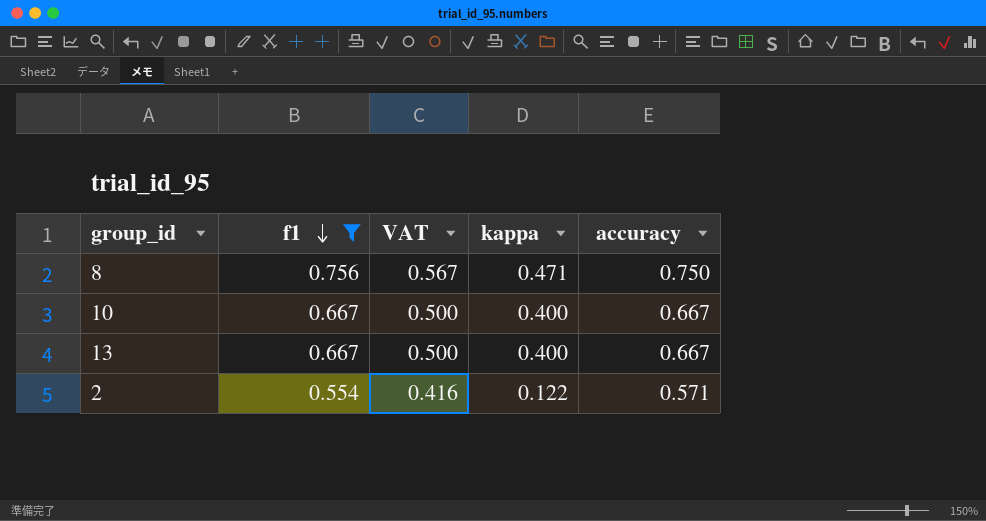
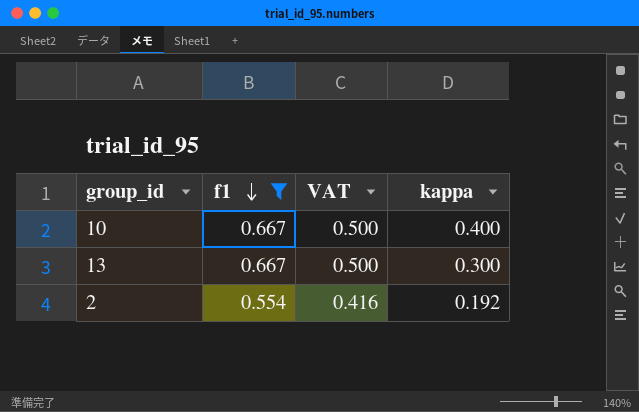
column accuracy | position: 5 -> none
row 8: 0.756 | 0.567 | 0.471 | 0.750 -> none
13 | kappa: 0.400 -> 0.300
2 | kappa: 0.122 -> 0.192

